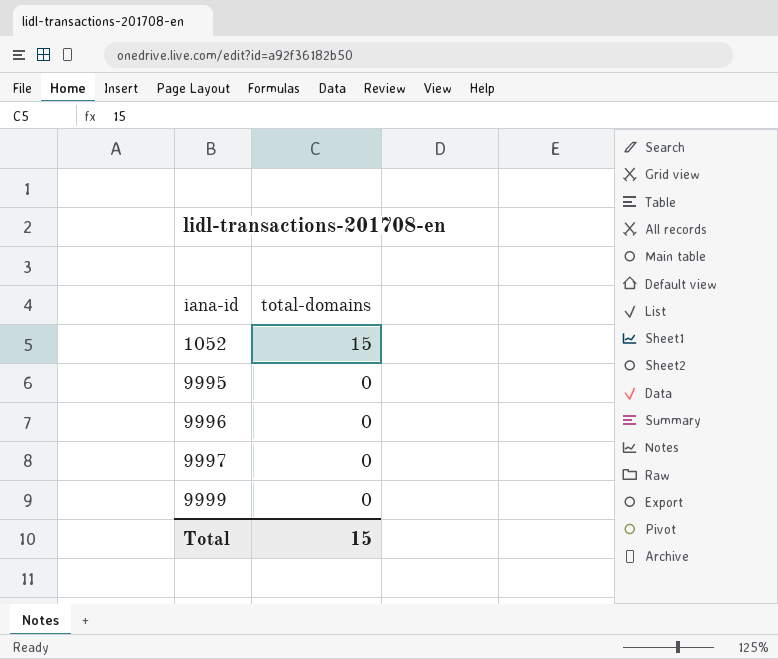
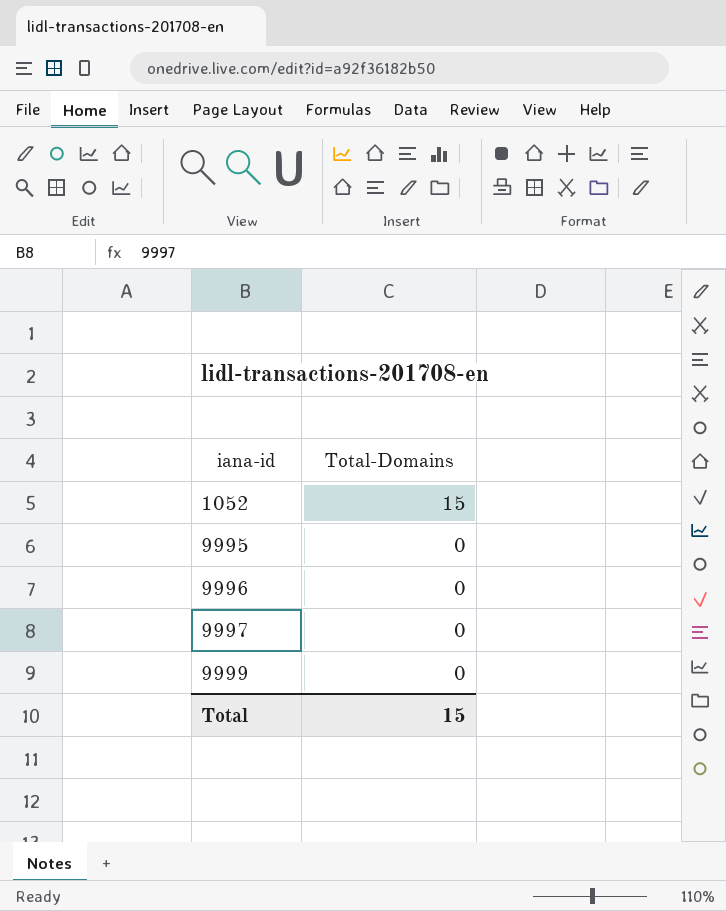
column name: total-domains -> Total-Domains

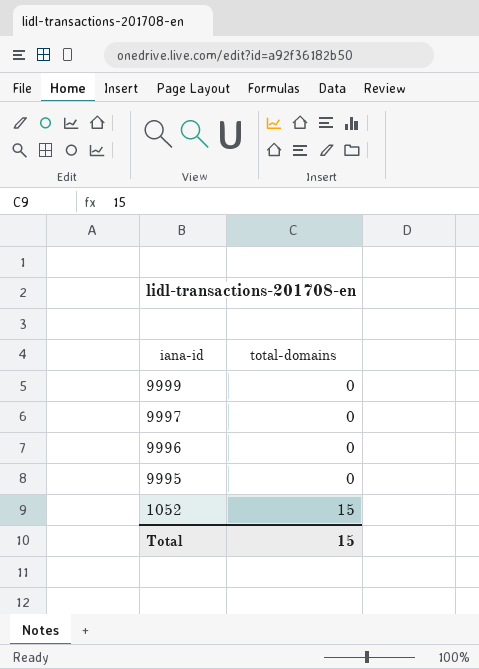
row order: iana-id ascending -> iana-id descending
column name: Total-Domains -> total-domains

